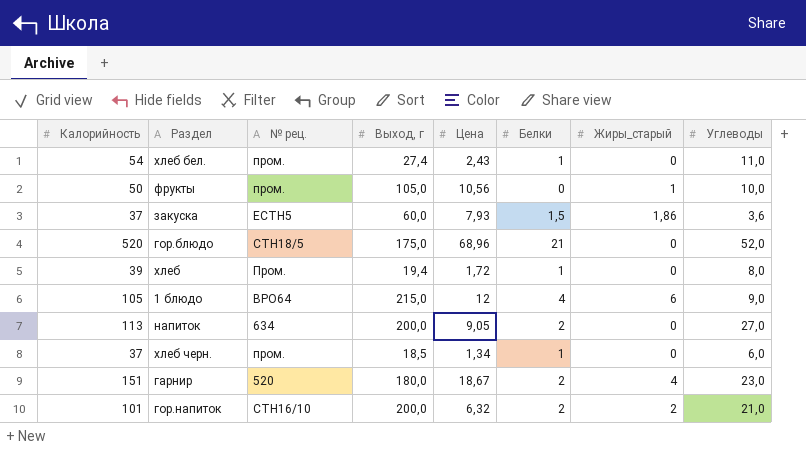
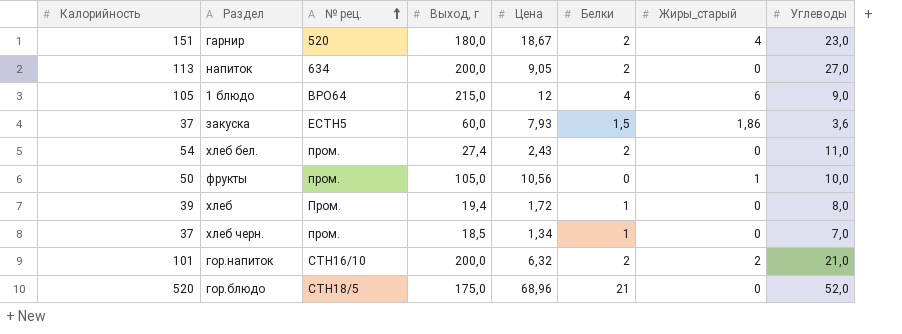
row order: none -> № рец. ascending
хлеб бел. | Белки: 1 -> 2
хлеб черн. | Углеводы: 6,0 -> 7,0

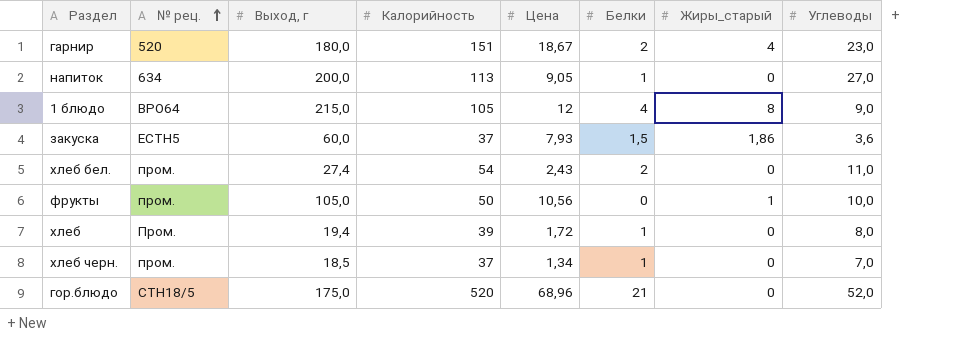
column Калорийность | position: 1 -> 4
row гор.напиток: 101 | СТН16/10 | 200,0 | 6,32 | 2 | 2 | 21,0 -> none
напиток | Белки: 2 -> 1
1 блюдо | Жиры_старый: 6 -> 8

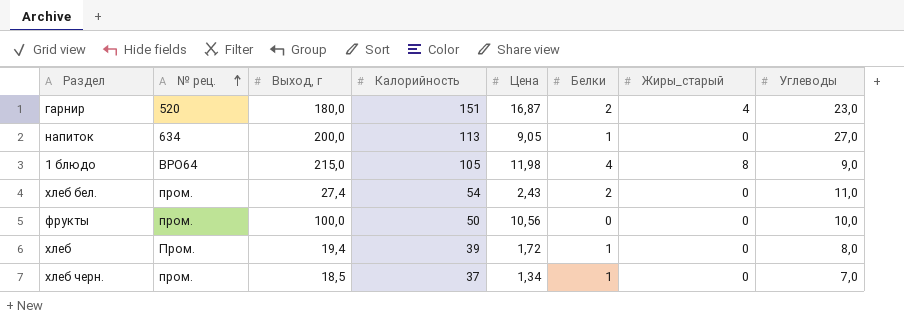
row закуска: ЕСТН5 | 60,0 | 37 | 7,93 | 1,5 | 1,86 | 3,6 -> none
row гор.блюдо: СТН18/5 | 175,0 | 520 | 68,96 | 21 | 0 | 52,0 -> none
гарнир | Цена: 18,67 -> 16,87
1 блюдо | Цена: 12 -> 11,98
фрукты | Выход, г: 105,0 -> 100,0
фрукты | Жиры_старый: 1 -> 0

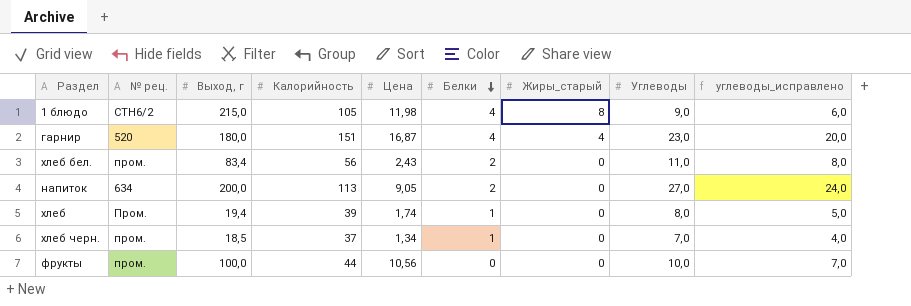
row order: № рец. ascending -> Белки descending
column углеводы_исправлено | formula: none -> [Углеводы] - 3
1 блюдо | № рец.: ВРО64 -> СТН6/2
гарнир | Белки: 2 -> 4
хлеб бел. | Выход, г: 27,4 -> 83,4
хлеб бел. | Калорийность: 54 -> 56
напиток | Белки: 1 -> 2
хлеб | Цена: 1,72 -> 1,74
фрукты | Калорийность: 50 -> 44

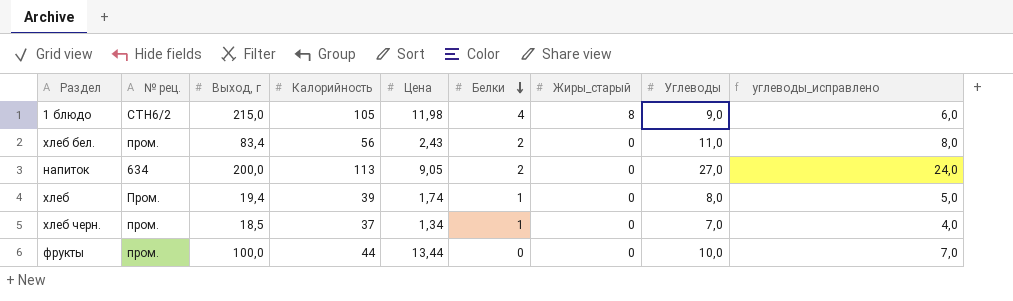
row гарнир: 520 | 180,0 | 151 | 16,87 | 4 | 4 | 23,0 | 20,0 -> none
фрукты | Цена: 10,56 -> 13,44

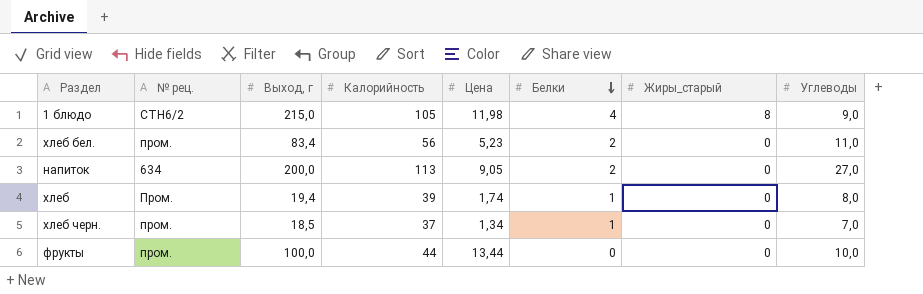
column углеводы_исправлено | formula: [Углеводы] - 3 -> none
хлеб бел. | Цена: 2,43 -> 5,23

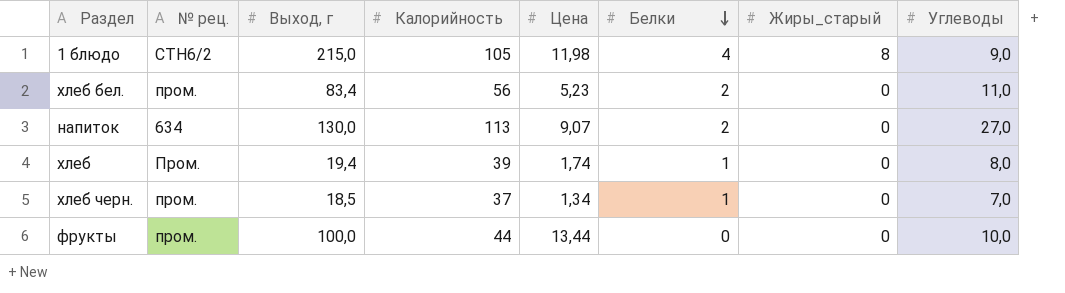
напиток | Выход, г: 200,0 -> 130,0
напиток | Цена: 9,05 -> 9,07

